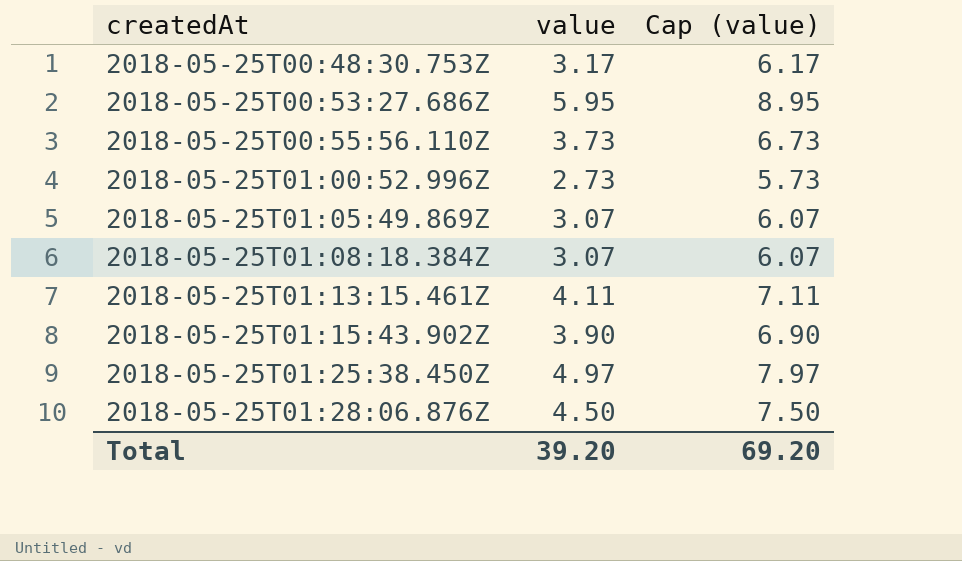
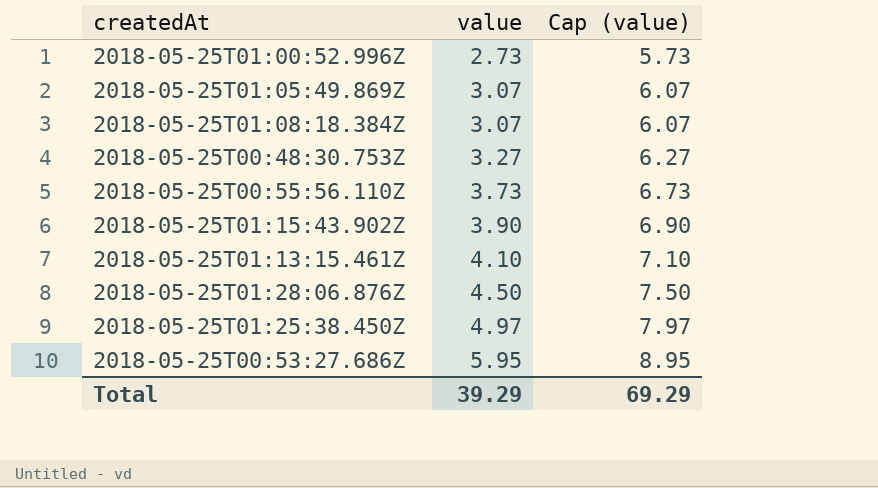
row order: createdAt ascending -> value ascending
2018-05-25T00:48:30.753Z | value: 3.17 -> 3.27
2018-05-25T00:48:30.753Z | Cap (value): 6.17 -> 6.27
2018-05-25T01:13:15.461Z | value: 4.11 -> 4.10
2018-05-25T01:13:15.461Z | Cap (value): 7.11 -> 7.10
Total | value: 39.20 -> 39.29
Total | Cap (value): 69.20 -> 69.29

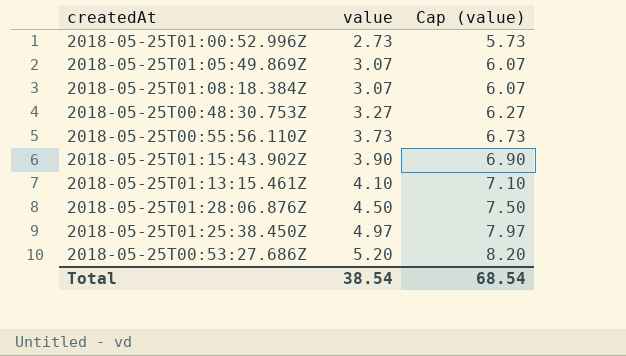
2018-05-25T00:53:27.686Z | value: 5.95 -> 5.20
2018-05-25T00:53:27.686Z | Cap (value): 8.95 -> 8.20
Total | value: 39.29 -> 38.54
Total | Cap (value): 69.29 -> 68.54

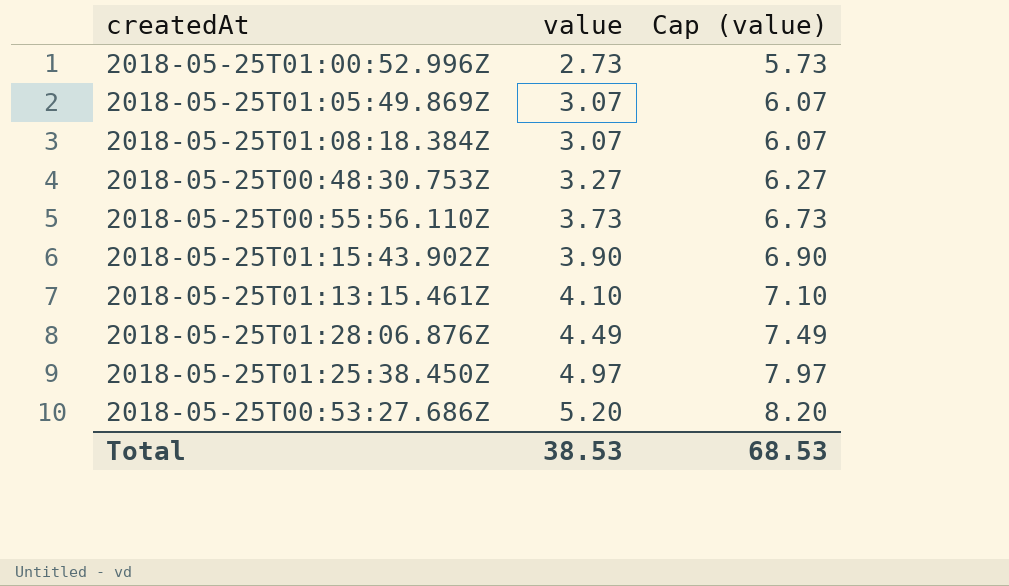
2018-05-25T01:28:06.876Z | value: 4.50 -> 4.49
2018-05-25T01:28:06.876Z | Cap (value): 7.50 -> 7.49
Total | value: 38.54 -> 38.53
Total | Cap (value): 68.54 -> 68.53

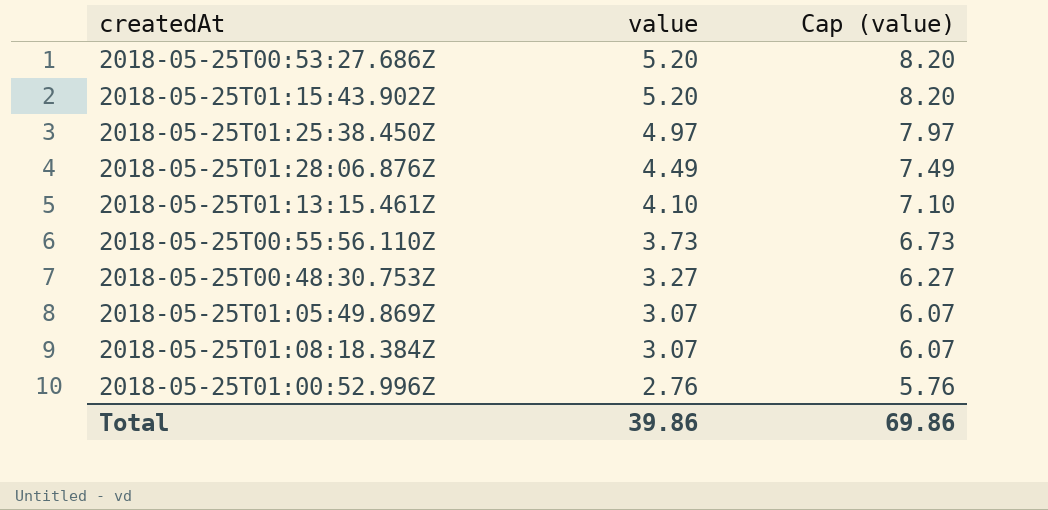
row order: value ascending -> value descending
2018-05-25T01:15:43.902Z | value: 3.90 -> 5.20
2018-05-25T01:15:43.902Z | Cap (value): 6.90 -> 8.20
2018-05-25T01:00:52.996Z | value: 2.73 -> 2.76
2018-05-25T01:00:52.996Z | Cap (value): 5.73 -> 5.76
Total | value: 38.53 -> 39.86
Total | Cap (value): 68.53 -> 69.86

